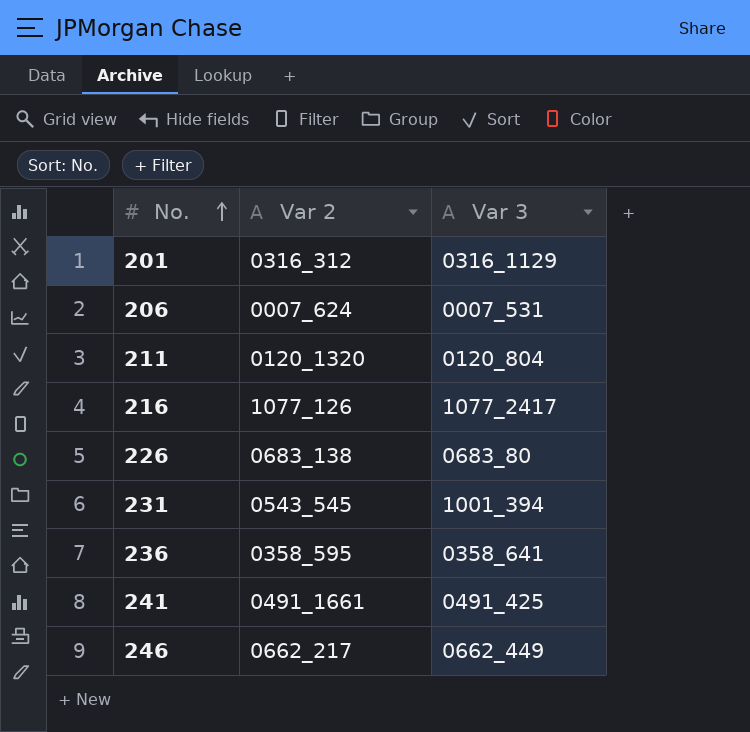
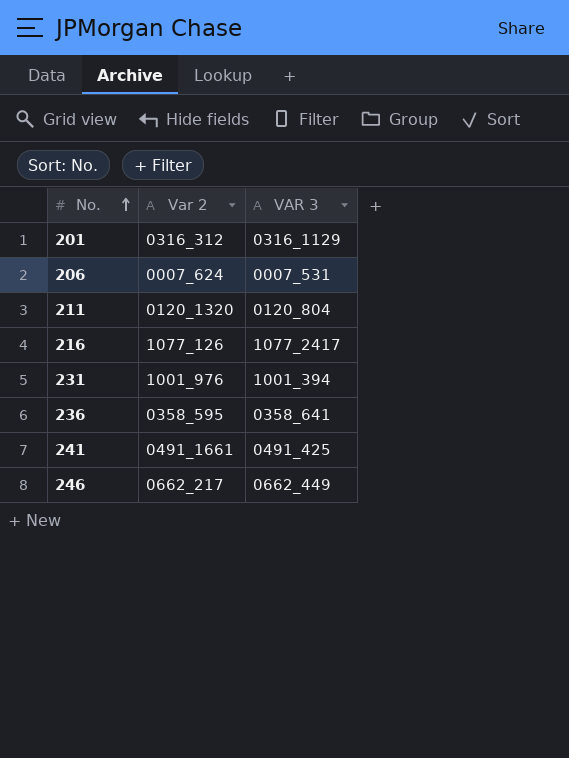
column name: Var 3 -> VAR 3
row 226: 0683_138 | 0683_80 -> none
231 | Var 2: 0543_545 -> 1001_976

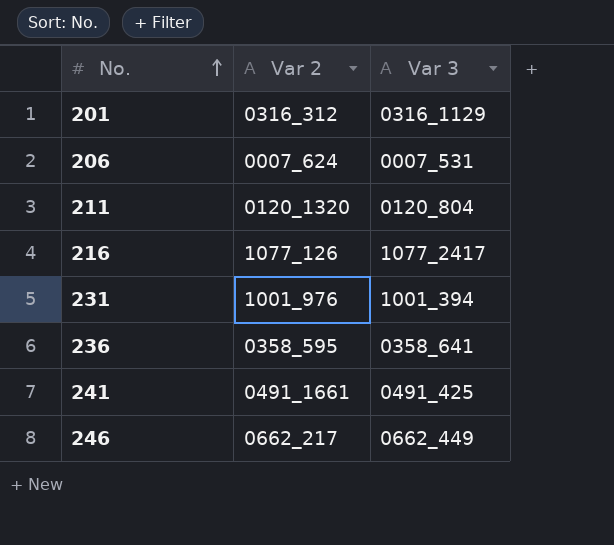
column name: VAR 3 -> Var 3

